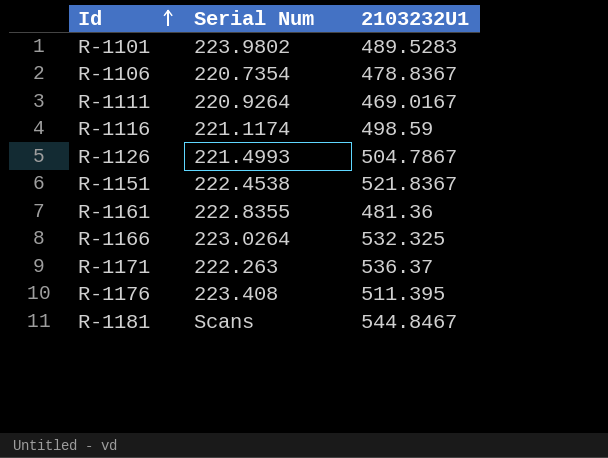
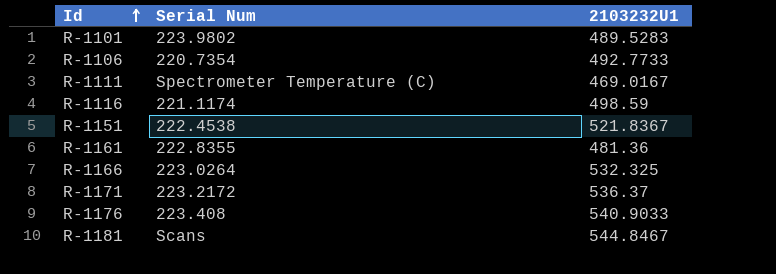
row R-1126: 221.4993 | 504.7867 -> none
R-1106 | 2103232U1: 478.8367 -> 492.7733
R-1111 | Serial Num: 220.9264 -> Spectrometer Temperature (C)
R-1171 | Serial Num: 222.263 -> 223.2172
R-1176 | 2103232U1: 511.395 -> 540.9033

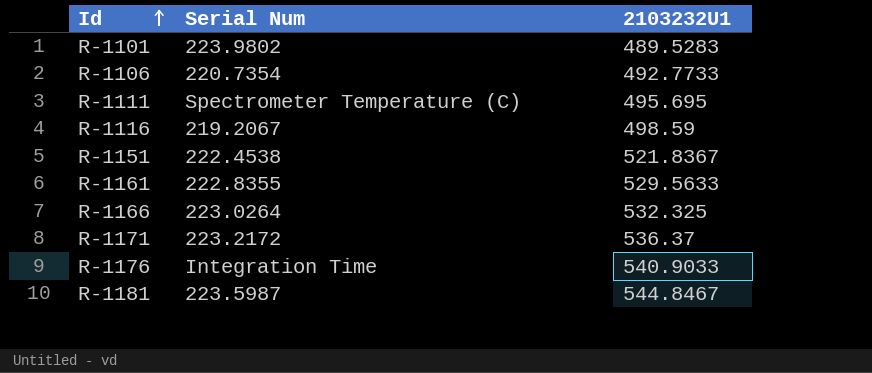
R-1111 | 2103232U1: 469.0167 -> 495.695
R-1116 | Serial Num: 221.1174 -> 219.2067
R-1161 | 2103232U1: 481.36 -> 529.5633
R-1176 | Serial Num: 223.408 -> Integration Time
R-1181 | Serial Num: Scans -> 223.5987

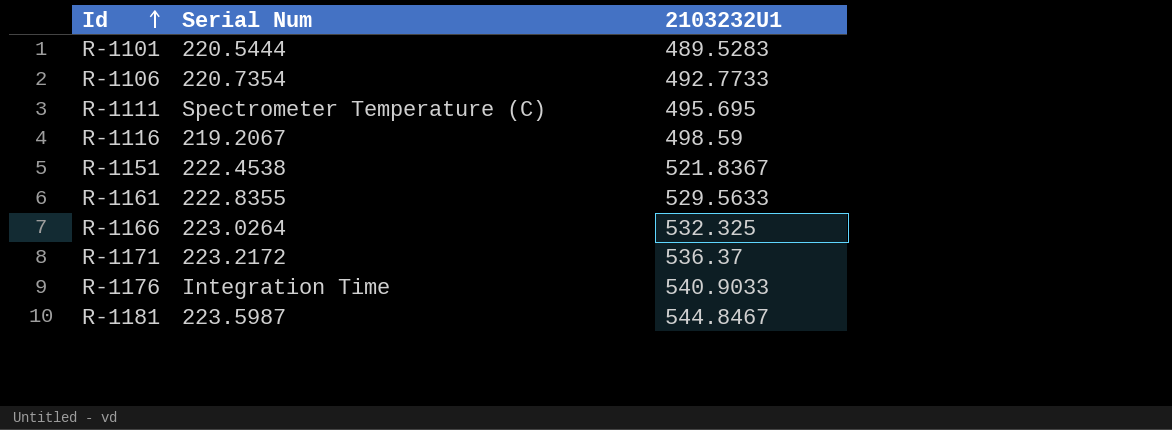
R-1101 | Serial Num: 223.9802 -> 220.5444

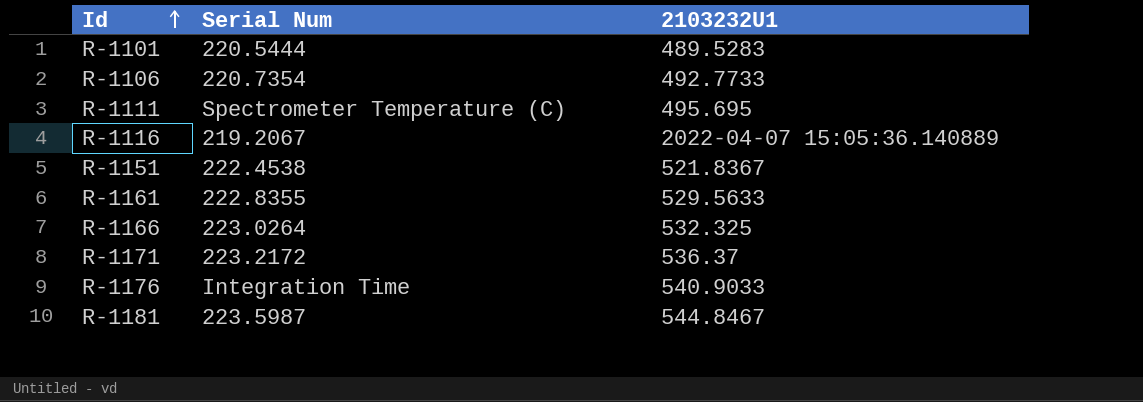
R-1116 | 2103232U1: 498.59 -> 2022-04-07 15:05:36.140889

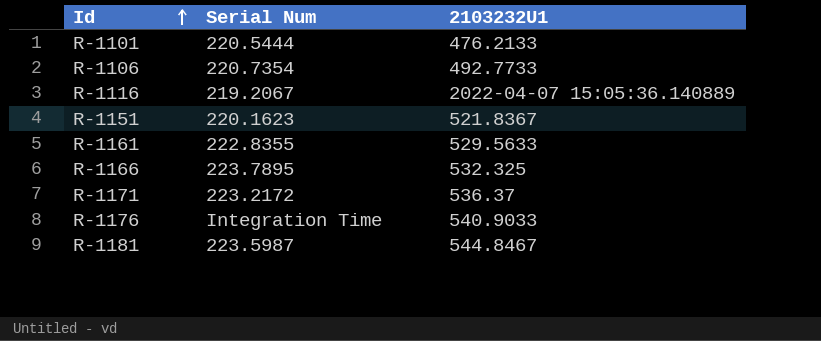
row R-1111: Spectrometer Temperature (C) | 495.695 -> none
R-1101 | 2103232U1: 489.5283 -> 476.2133
R-1151 | Serial Num: 222.4538 -> 220.1623
R-1166 | Serial Num: 223.0264 -> 223.7895

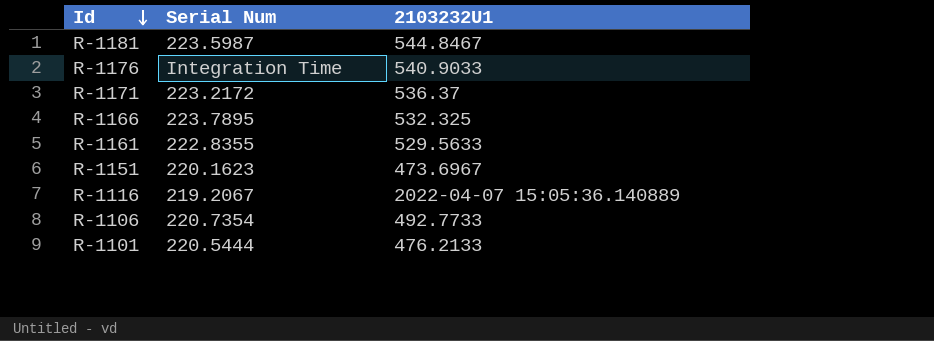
row order: Id ascending -> Id descending
R-1151 | 2103232U1: 521.8367 -> 473.6967

